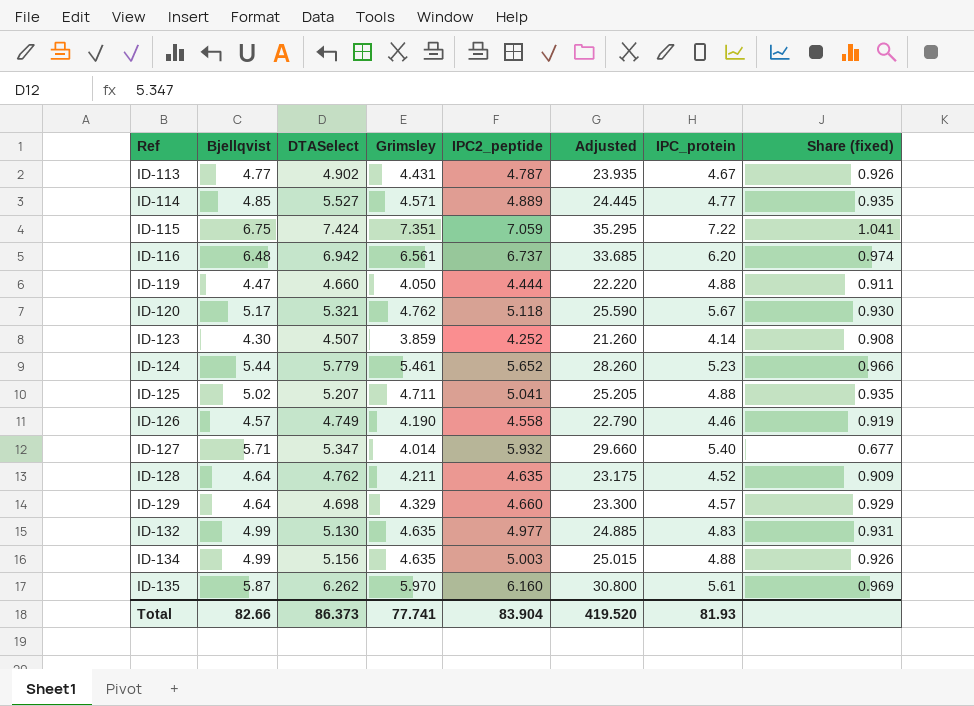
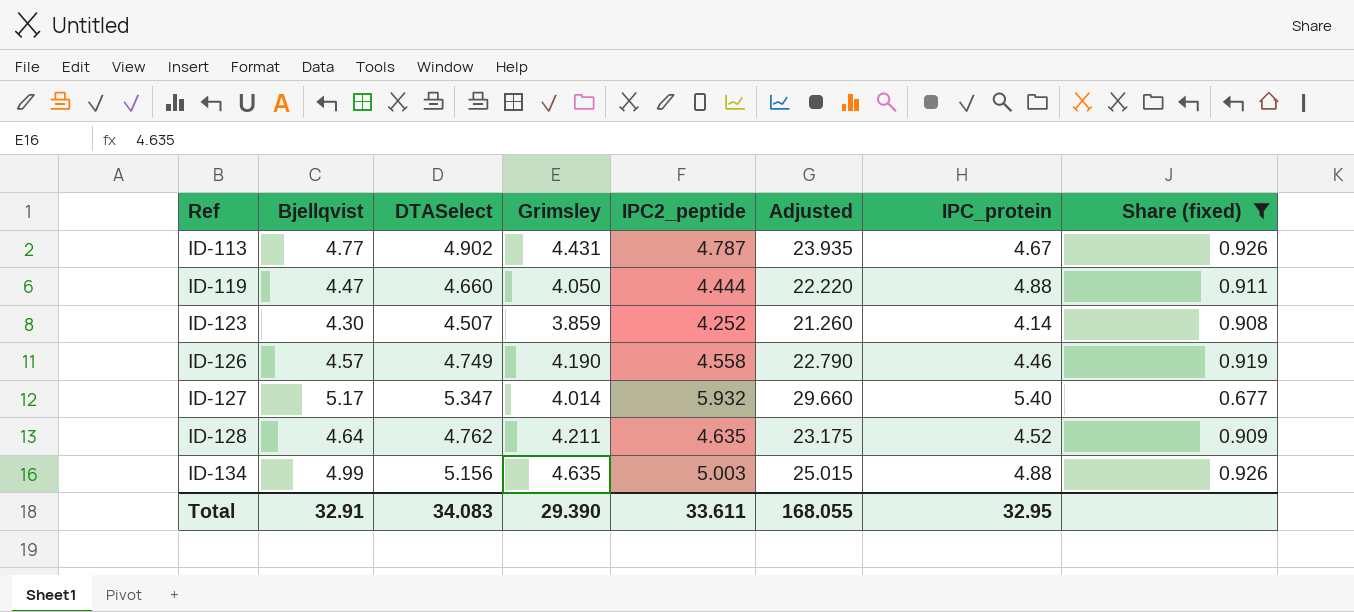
filter: none -> Share (fixed) <= 0.926
ID-127 | Bjellqvist: 5.71 -> 5.17
Total | Bjellqvist: 82.66 -> 32.91
Total | DTASelect: 86.373 -> 34.083
Total | Grimsley: 77.741 -> 29.390
Total | IPC2_peptide: 83.904 -> 33.611
Total | Adjusted: 419.520 -> 168.055
Total | IPC_protein: 81.93 -> 32.95

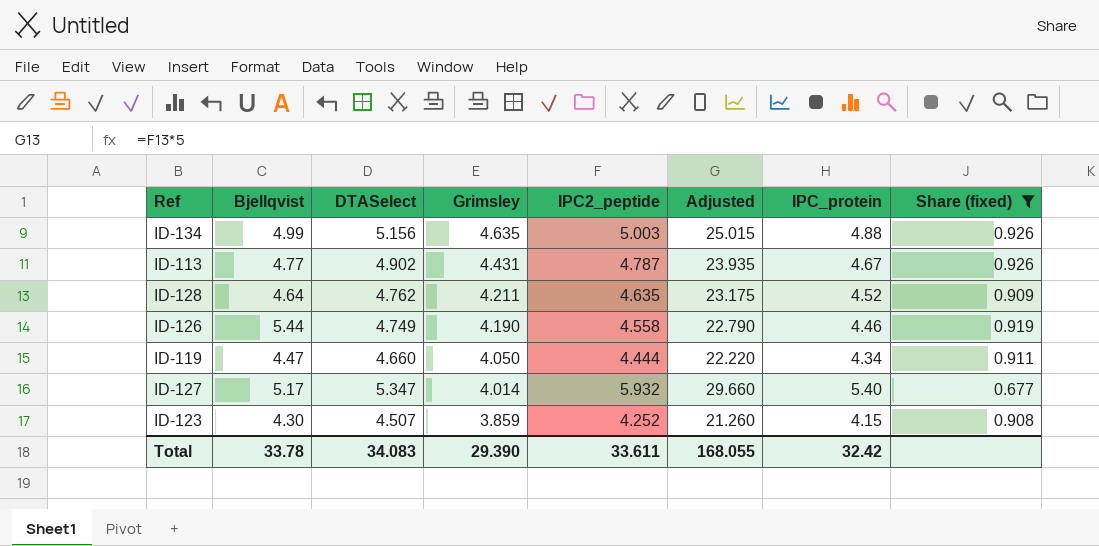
row order: Ref ascending -> Grimsley descending
ID-126 | Bjellqvist: 4.57 -> 5.44
ID-119 | IPC_protein: 4.88 -> 4.34
ID-123 | IPC_protein: 4.14 -> 4.15
Total | Bjellqvist: 32.91 -> 33.78
Total | IPC_protein: 32.95 -> 32.42

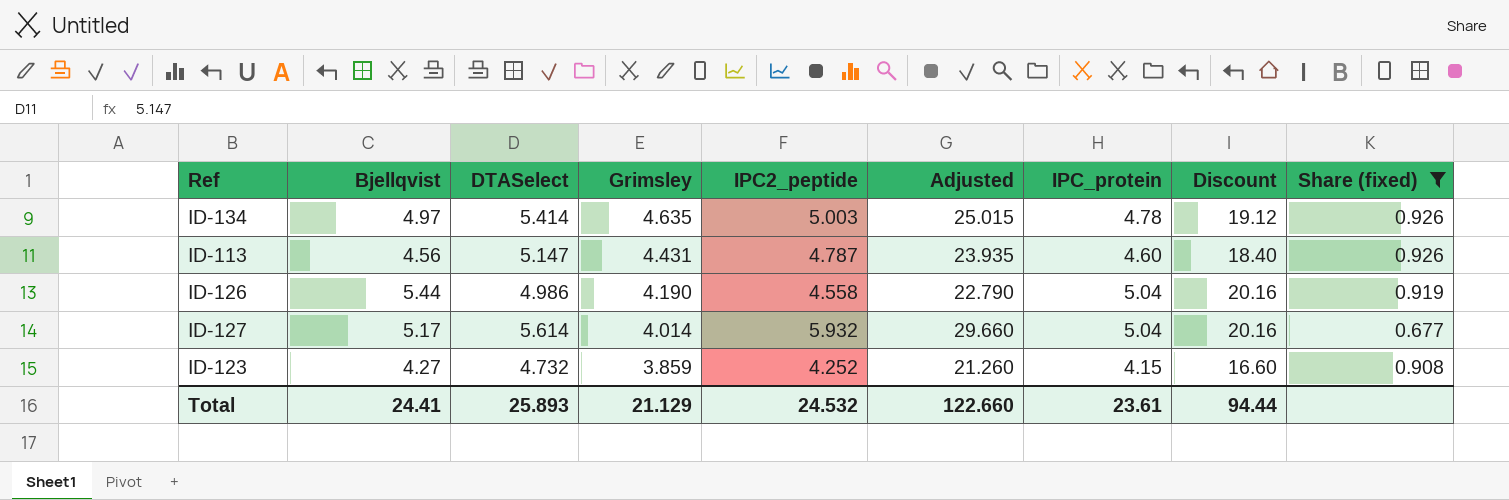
column Discount | formula: none -> [IPC_protein] * 4
row ID-128: 4.64 | 4.762 | 4.211 | 4.635 | 23.175 | 4.52 | 0.909 -> none
row ID-119: 4.47 | 4.660 | 4.050 | 4.444 | 22.220 | 4.34 | 0.911 -> none
ID-134 | Bjellqvist: 4.99 -> 4.97
ID-134 | DTASelect: 5.156 -> 5.414
ID-134 | IPC_protein: 4.88 -> 4.78
ID-113 | Bjellqvist: 4.77 -> 4.56
ID-113 | DTASelect: 4.902 -> 5.147
ID-113 | IPC_protein: 4.67 -> 4.60
ID-126 | DTASelect: 4.749 -> 4.986
ID-126 | IPC_protein: 4.46 -> 5.04
ID-127 | DTASelect: 5.347 -> 5.614
ID-127 | IPC_protein: 5.40 -> 5.04
ID-123 | Bjellqvist: 4.30 -> 4.27
ID-123 | DTASelect: 4.507 -> 4.732
Total | Bjellqvist: 33.78 -> 24.41
Total | DTASelect: 34.083 -> 25.893
Total | Grimsley: 29.390 -> 21.129
Total | IPC2_peptide: 33.611 -> 24.532
Total | Adjusted: 168.055 -> 122.660
Total | IPC_protein: 32.42 -> 23.61

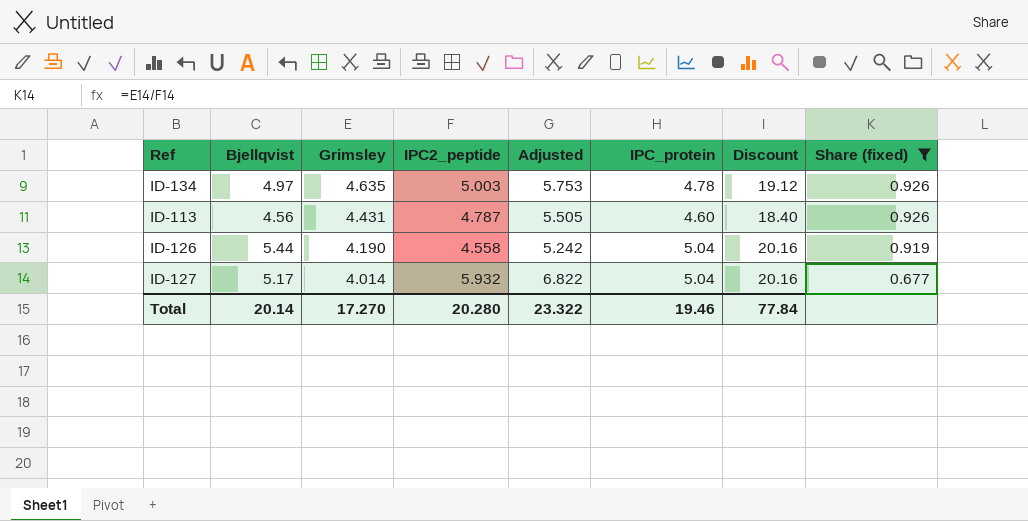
column DTASelect | position: 3 -> none
column Adjusted | formula: [IPC2_peptide] * 5 -> [IPC2_peptide] * 1.15
row ID-123: 4.27 | 4.732 | 3.859 | 4.252 | 21.260 | 4.15 | 16.60 | 0.908 -> none
Total | Bjellqvist: 24.41 -> 20.14
Total | Grimsley: 21.129 -> 17.270
Total | IPC2_peptide: 24.532 -> 20.280
Total | Adjusted: 122.660 -> 23.322
Total | IPC_protein: 23.61 -> 19.46
Total | Discount: 94.44 -> 77.84

